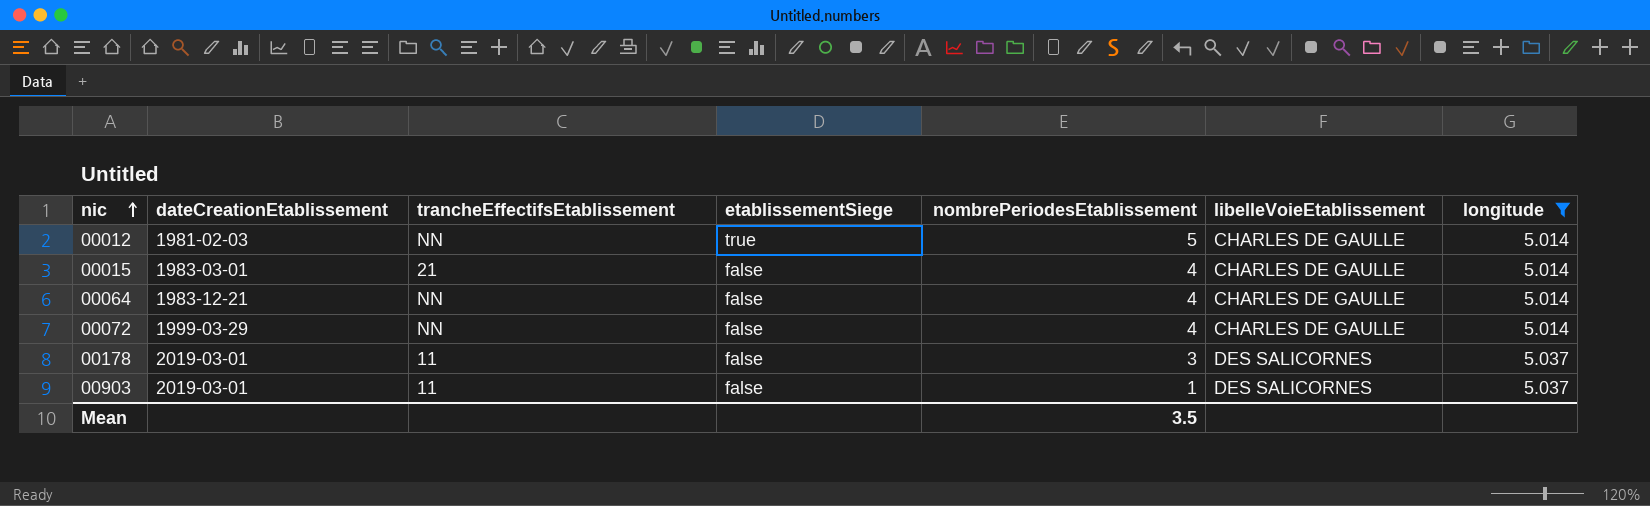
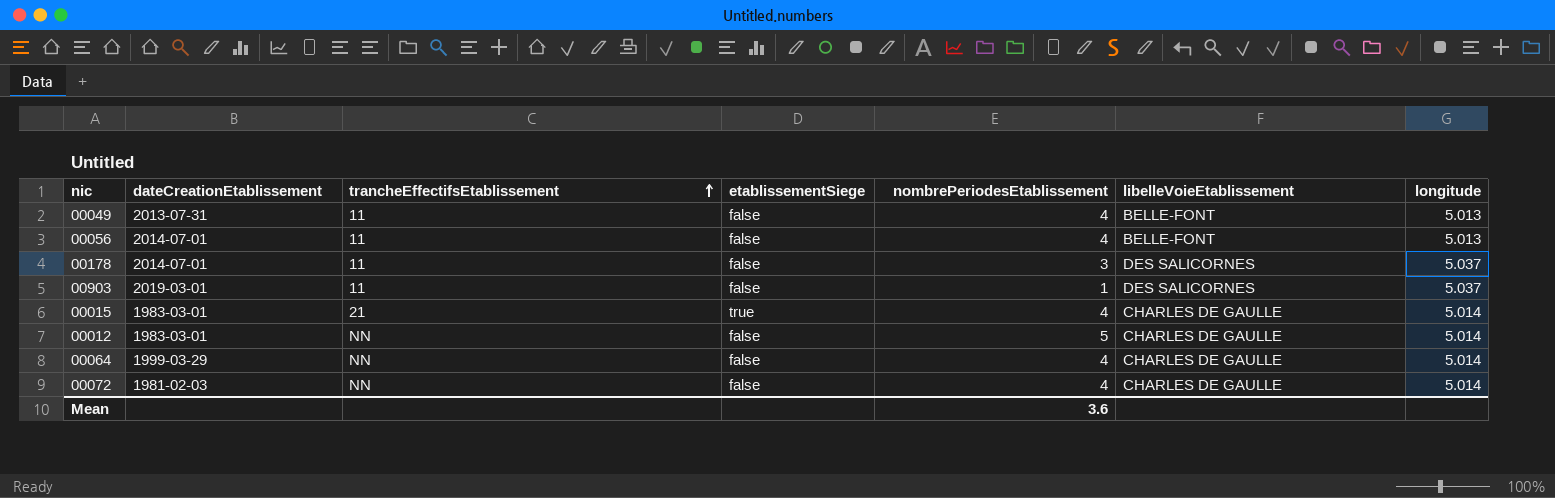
filter: longitude != 5.013 -> none
row order: nic ascending -> trancheEffectifsEtablissement ascending
00178 | dateCreationEtablissement: 2019-03-01 -> 2014-07-01
00015 | etablissementSiege: false -> true
00012 | dateCreationEtablissement: 1981-02-03 -> 1983-03-01
00012 | etablissementSiege: true -> false
00064 | dateCreationEtablissement: 1983-12-21 -> 1999-03-29
00072 | dateCreationEtablissement: 1999-03-29 -> 1981-02-03
Mean | nombrePeriodesEtablissement: 3.5 -> 3.6

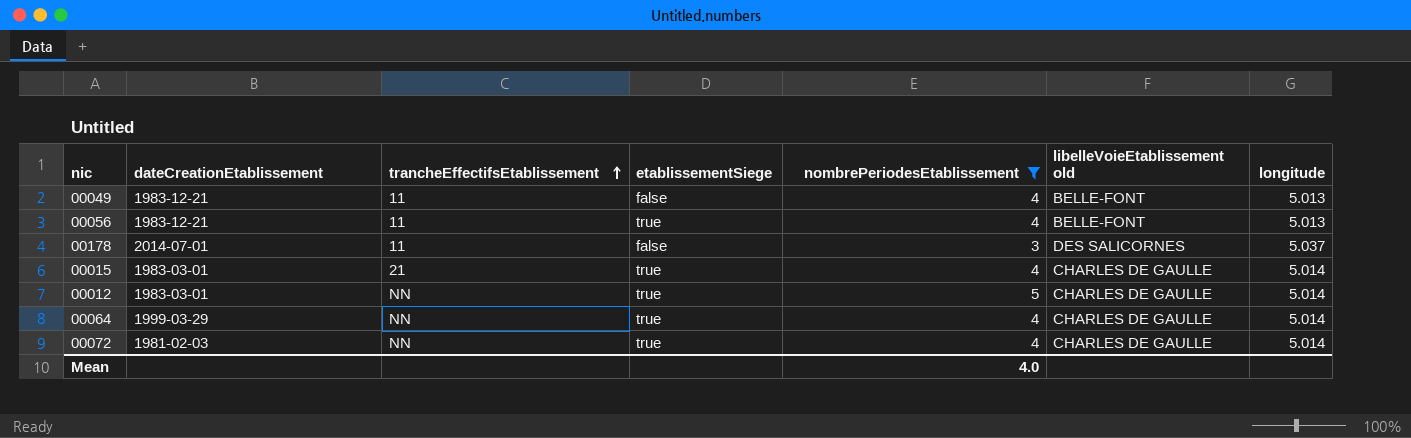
filter: none -> nombrePeriodesEtablissement != 1
column name: libelleVoieEtablissement -> libelleVoieEtablissement old
00049 | dateCreationEtablissement: 2013-07-31 -> 1983-12-21
00056 | dateCreationEtablissement: 2014-07-01 -> 1983-12-21
00056 | etablissementSiege: false -> true
00012 | etablissementSiege: false -> true
00064 | etablissementSiege: false -> true
00072 | etablissementSiege: false -> true
Mean | nombrePeriodesEtablissement: 3.6 -> 4.0

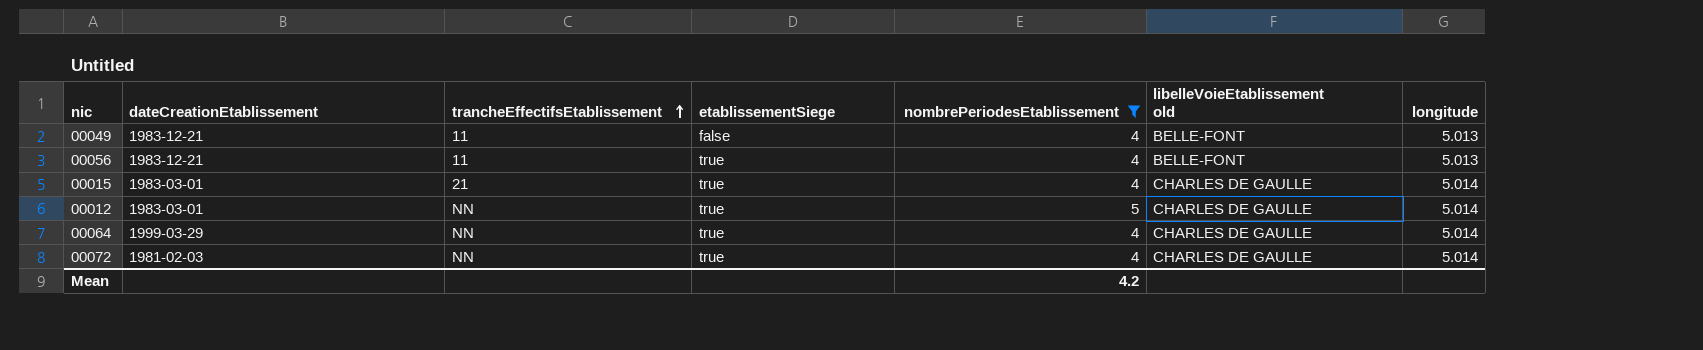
row 00178: 2014-07-01 | 11 | false | 3 | DES SALICORNES | 5.037 -> none
Mean | nombrePeriodesEtablissement: 4.0 -> 4.2

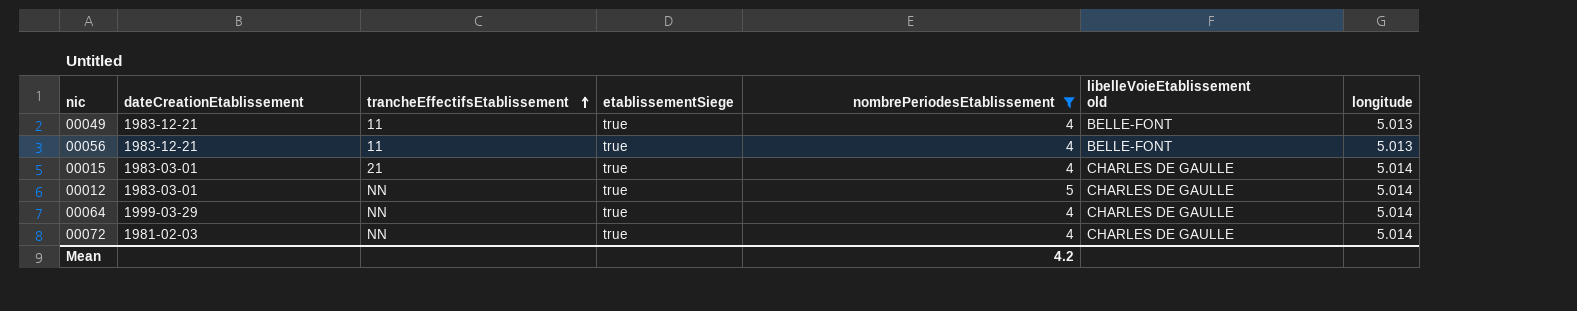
00049 | etablissementSiege: false -> true

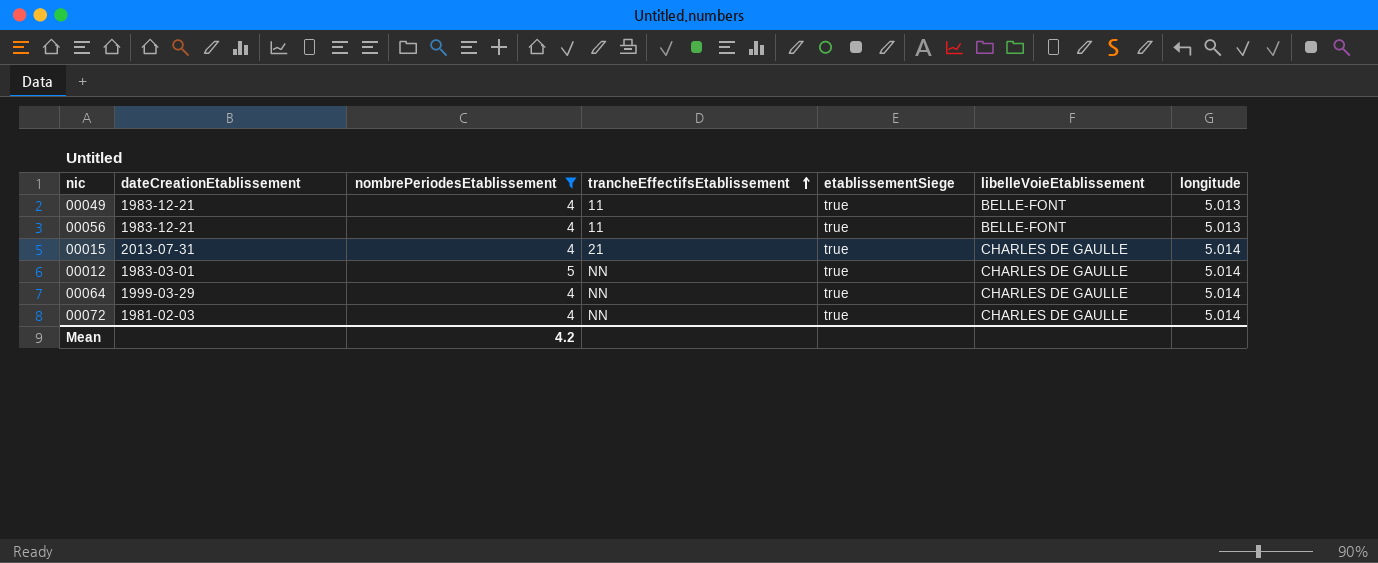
column nombrePeriodesEtablissement | position: 5 -> 3
column name: libelleVoieEtablissement old -> libelleVoieEtablissement
00015 | dateCreationEtablissement: 1983-03-01 -> 2013-07-31

